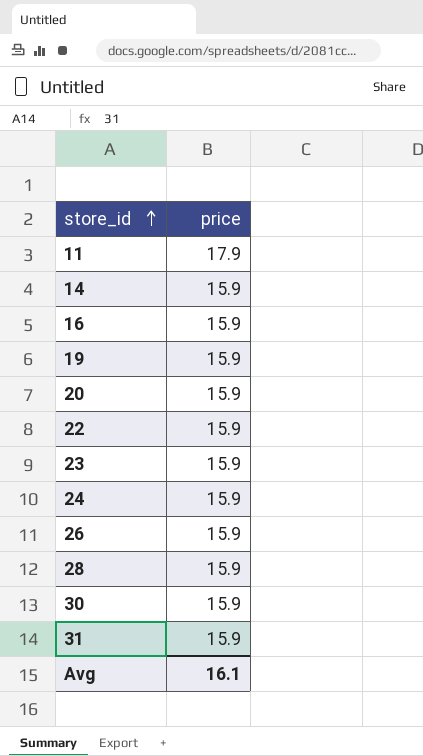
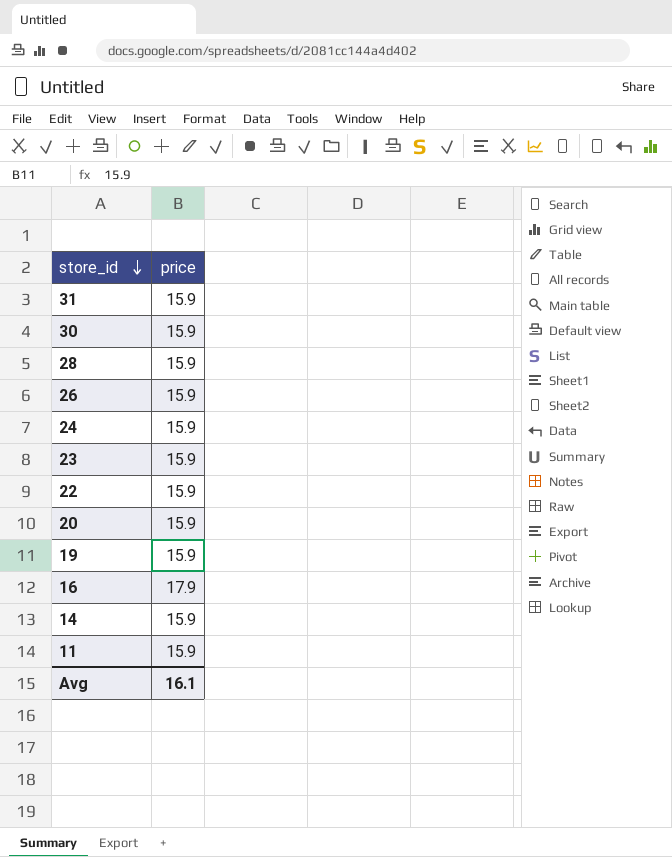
row order: store_id ascending -> store_id descending
16 | price: 15.9 -> 17.9
11 | price: 17.9 -> 15.9

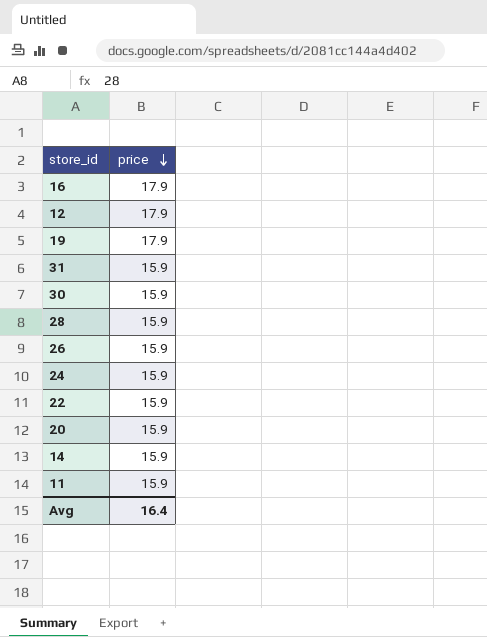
row order: store_id descending -> price descending
row 23: 15.9 -> none
row 12: none -> 17.9
19 | price: 15.9 -> 17.9
Avg | price: 16.1 -> 16.4

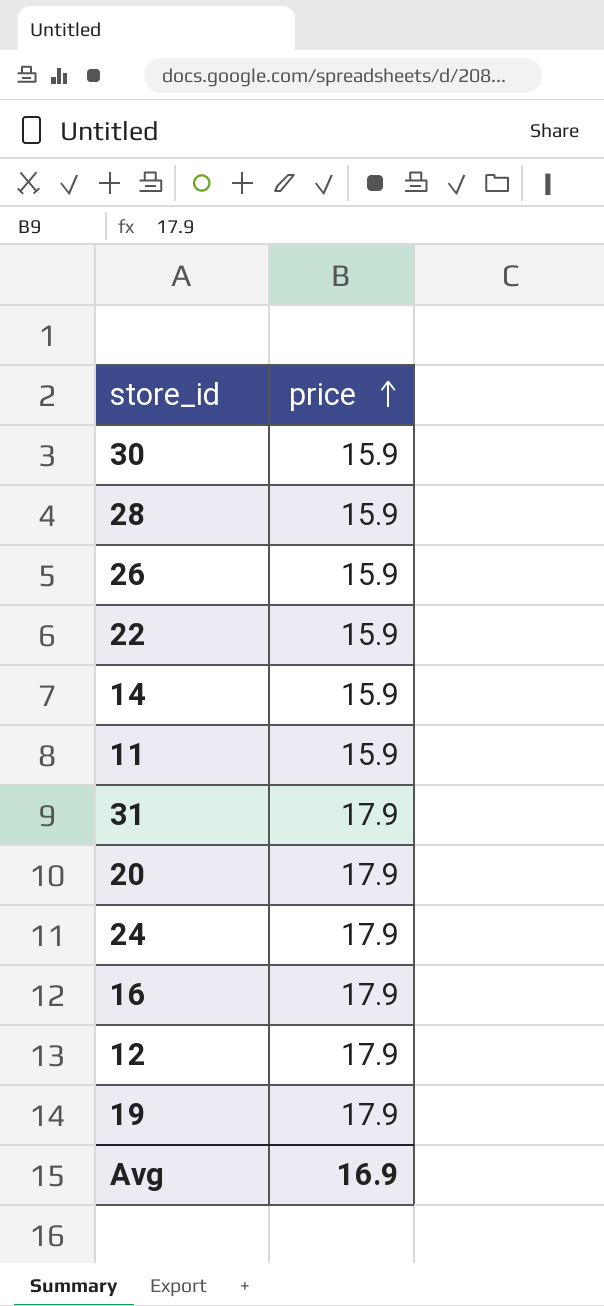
row order: price descending -> price ascending
31 | price: 15.9 -> 17.9
20 | price: 15.9 -> 17.9
24 | price: 15.9 -> 17.9
Avg | price: 16.4 -> 16.9

